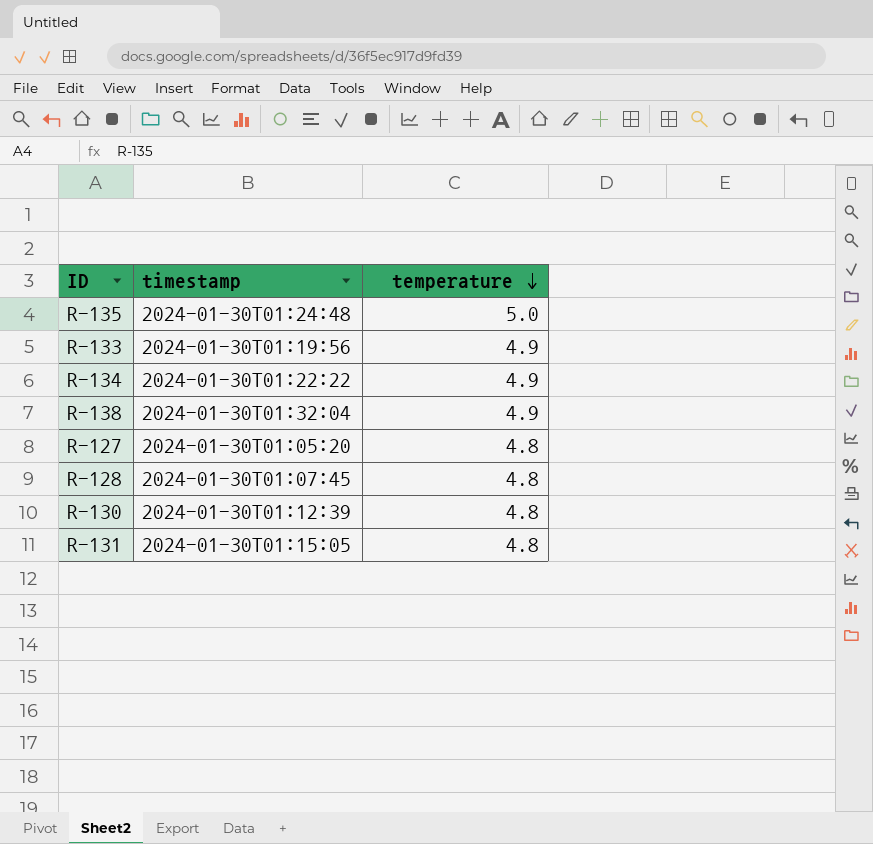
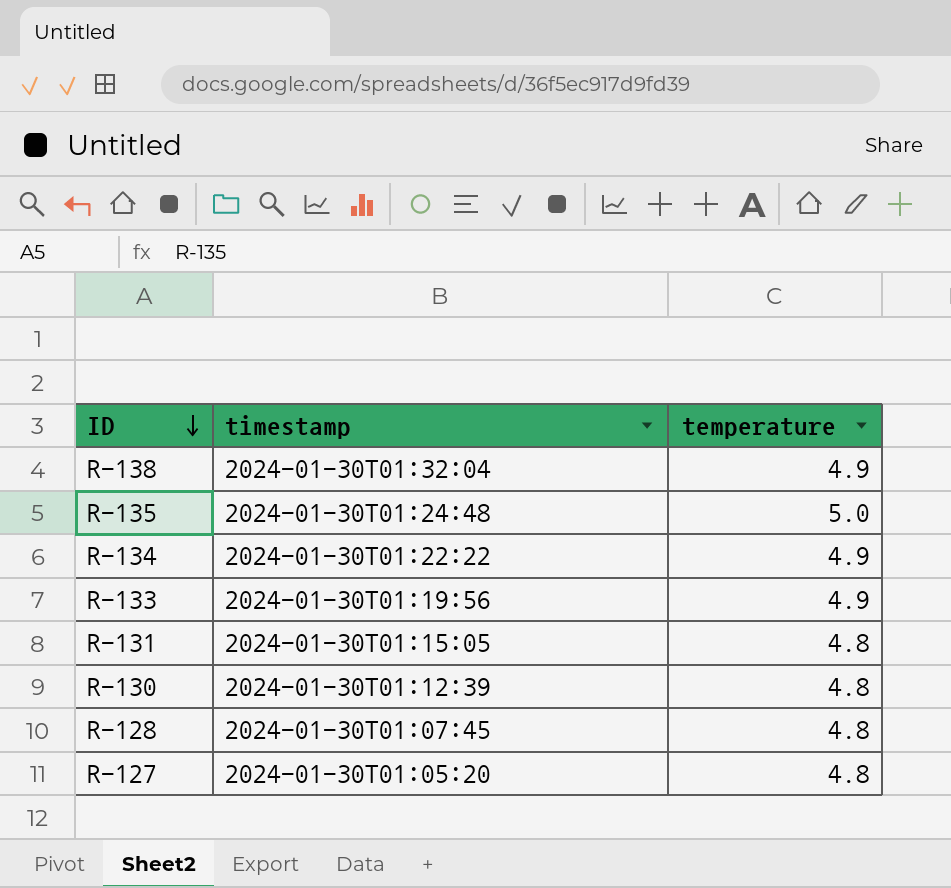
row order: temperature descending -> ID descending

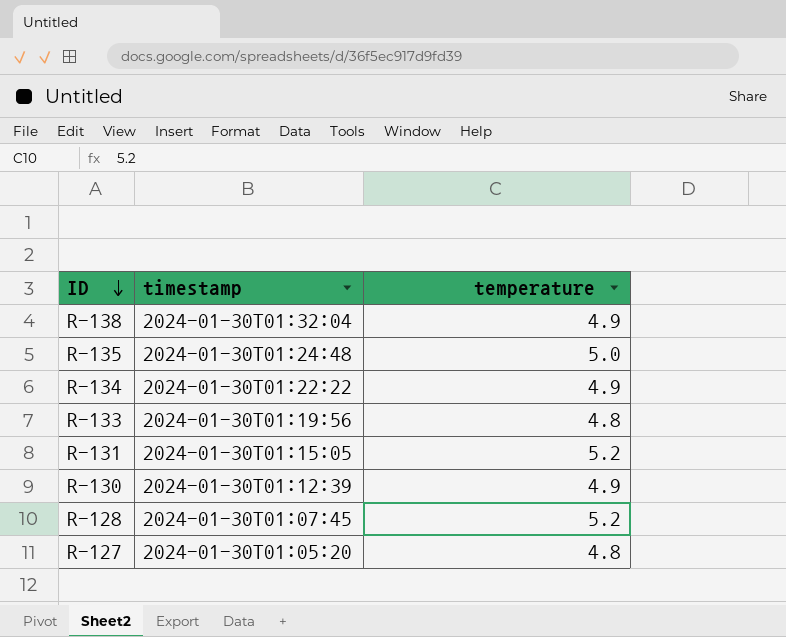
R-133 | temperature: 4.9 -> 4.8
R-131 | temperature: 4.8 -> 5.2
R-130 | temperature: 4.8 -> 4.9
R-128 | temperature: 4.8 -> 5.2

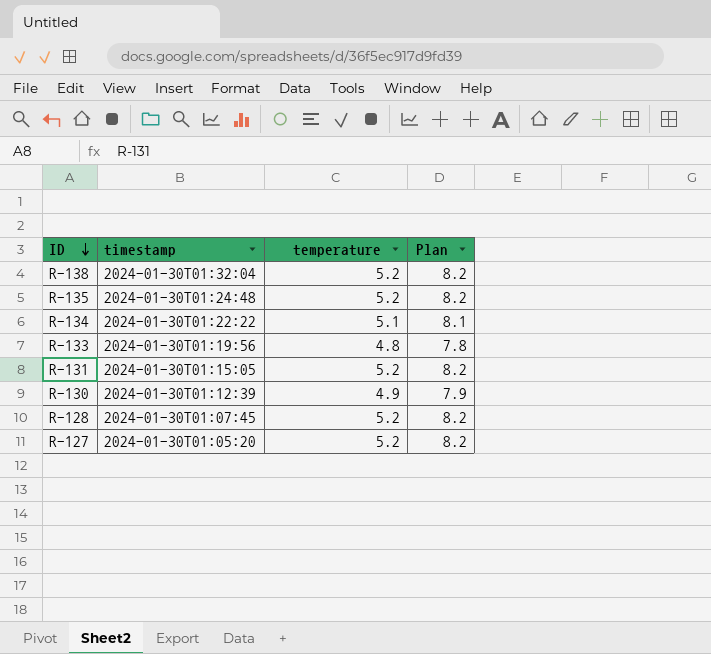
column Plan | formula: none -> [temperature] + 3
R-138 | temperature: 4.9 -> 5.2
R-135 | temperature: 5.0 -> 5.2
R-134 | temperature: 4.9 -> 5.1
R-127 | temperature: 4.8 -> 5.2

